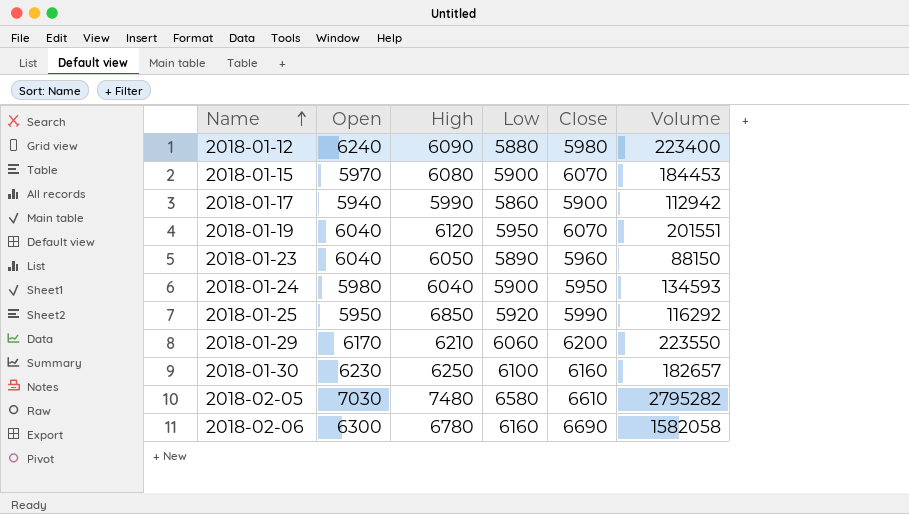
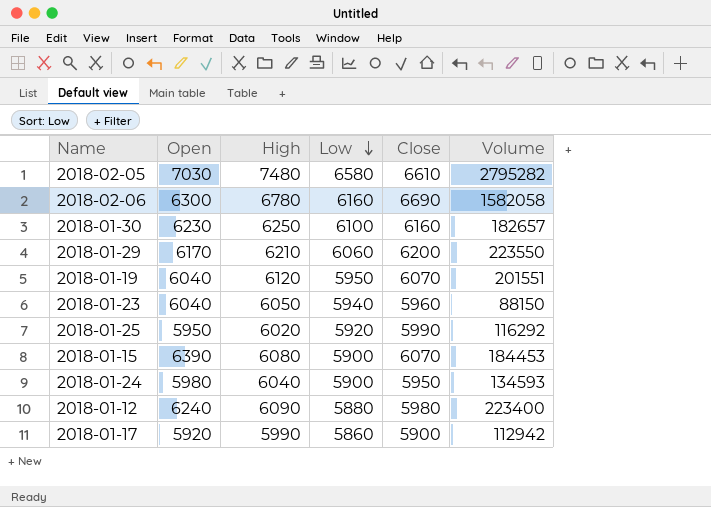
row order: Name ascending -> Low descending
2018-01-23 | Low: 5890 -> 5940
2018-01-25 | High: 6850 -> 6020
2018-01-15 | Open: 5970 -> 6390
2018-01-17 | Open: 5940 -> 5920

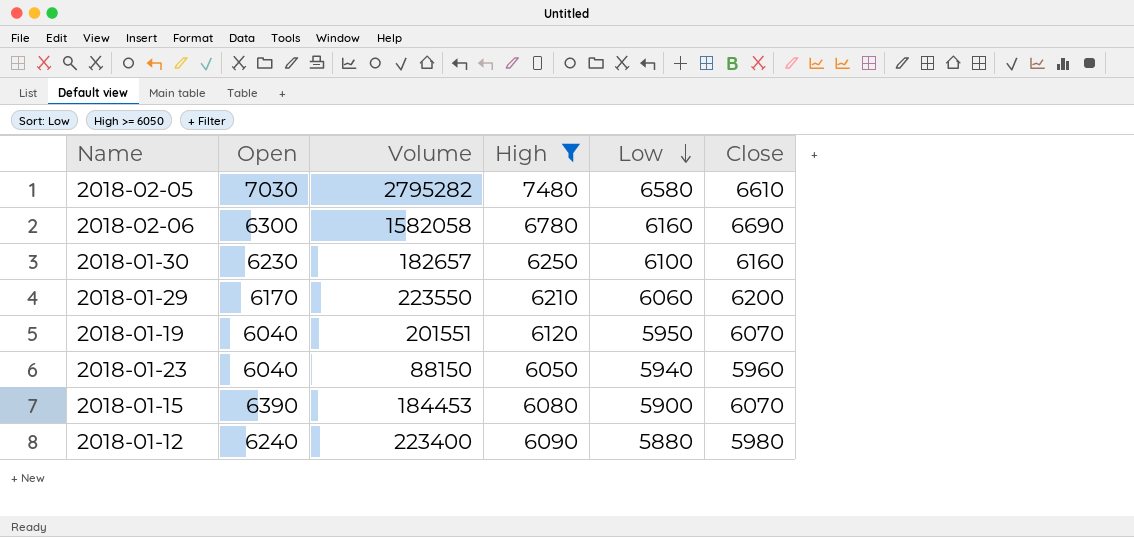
filter: none -> High >= 6050
column Volume | position: 6 -> 3

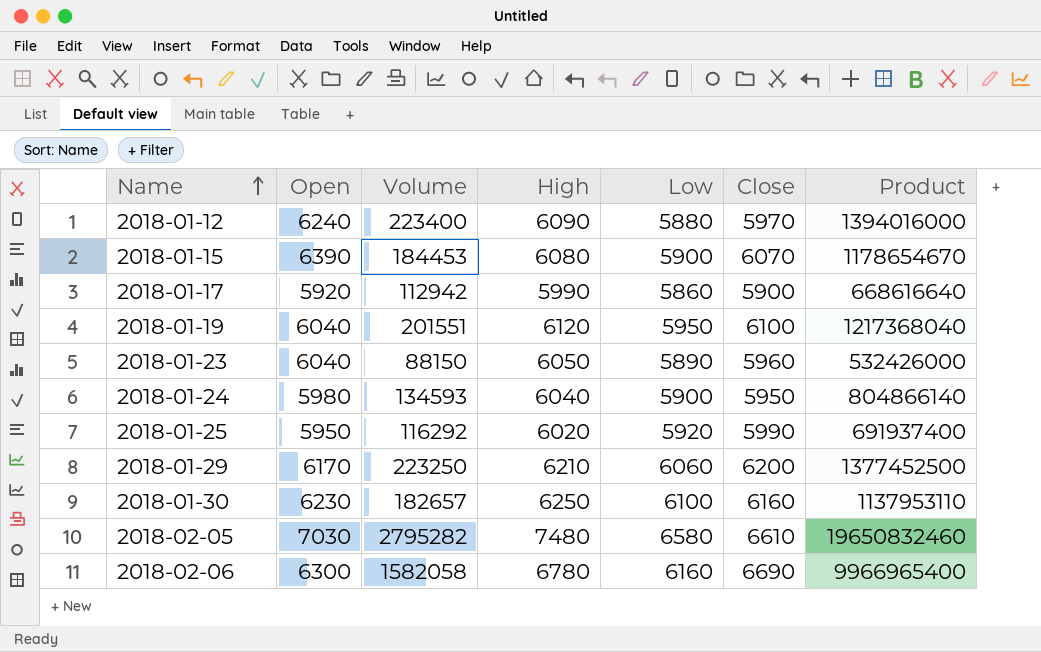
filter: High >= 6050 -> none
row order: Low descending -> Name ascending
column Product | formula: none -> [Open] * [Volume]
2018-01-12 | Close: 5980 -> 5970
2018-01-19 | Close: 6070 -> 6100
2018-01-23 | Low: 5940 -> 5890
2018-01-29 | Volume: 223550 -> 223250

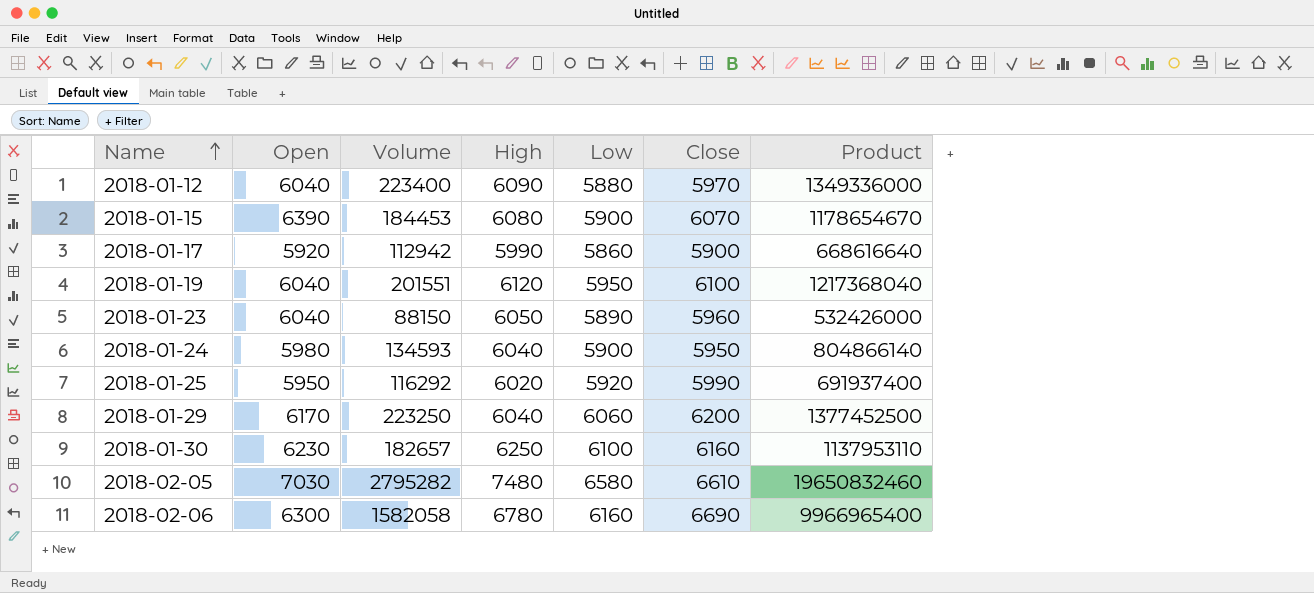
2018-01-12 | Open: 6240 -> 6040
2018-01-12 | Product: 1394016000 -> 1349336000
2018-01-29 | High: 6210 -> 6040

